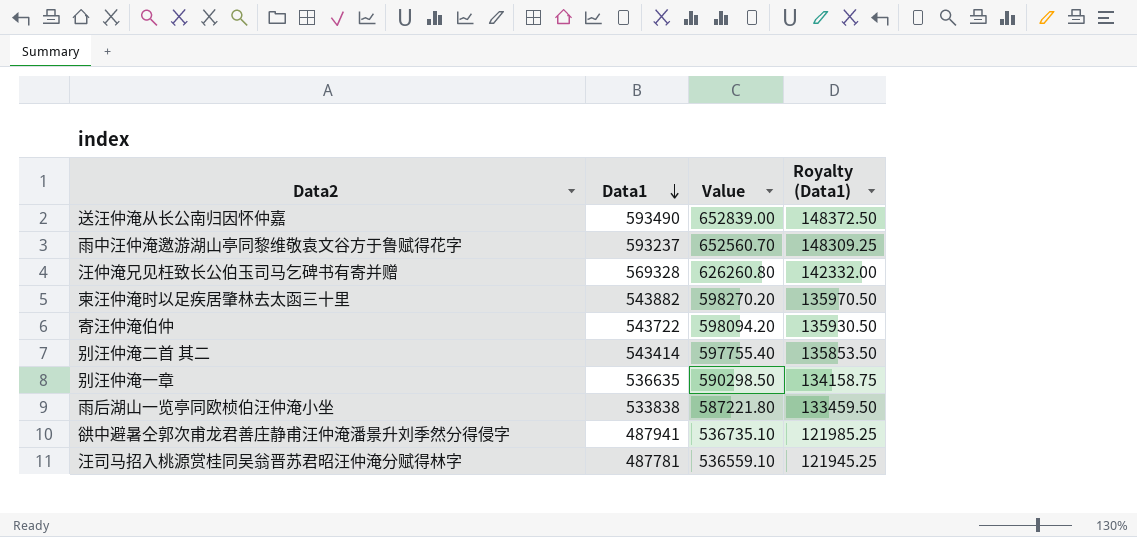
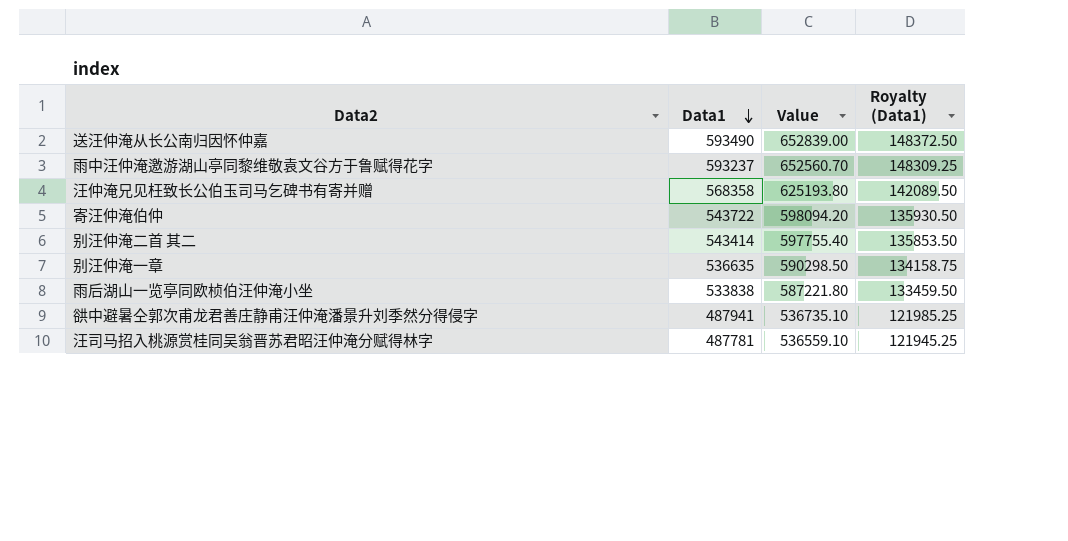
row 柬汪仲淹时以足疾居肇林去太函三十里: 543882 | 598270.20 | 135970.50 -> none
汪仲淹兄见枉致长公伯玉司马乞碑书有寄并赠 | Data1: 569328 -> 568358
汪仲淹兄见枉致长公伯玉司马乞碑书有寄并赠 | Value: 626260.80 -> 625193.80
汪仲淹兄见枉致长公伯玉司马乞碑书有寄并赠 | Royalty (Data1): 142332.00 -> 142089.50

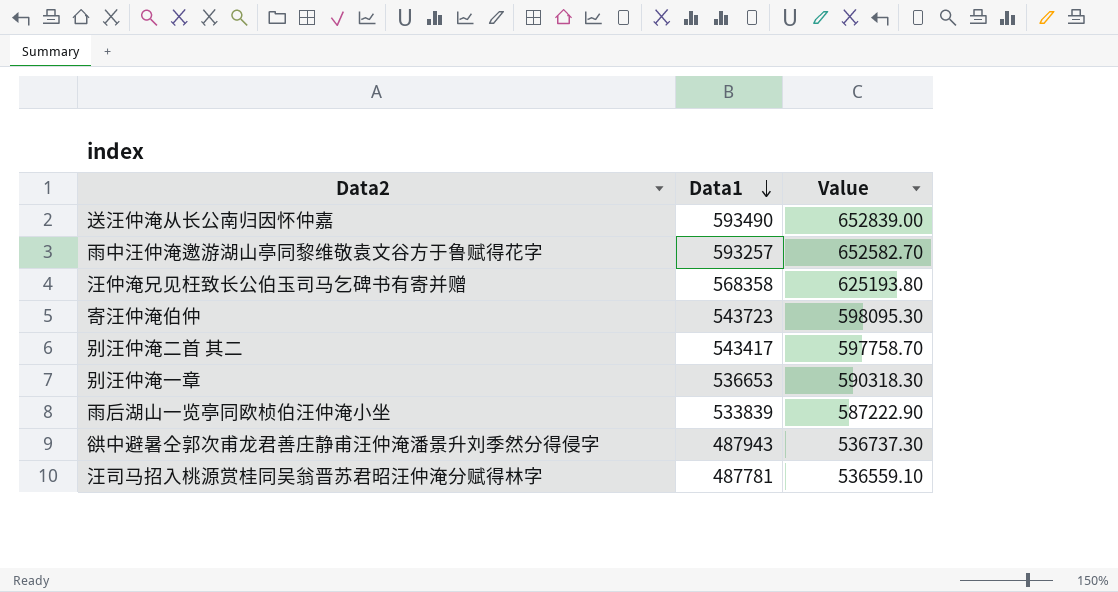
column Royalty (Data1) | formula: [Data1] * 0.25 -> none
雨中汪仲淹邀游湖山亭同黎维敬袁文谷方于鲁赋得花字 | Data1: 593237 -> 593257
雨中汪仲淹邀游湖山亭同黎维敬袁文谷方于鲁赋得花字 | Value: 652560.70 -> 652582.70
寄汪仲淹伯仲 | Data1: 543722 -> 543723
寄汪仲淹伯仲 | Value: 598094.20 -> 598095.30
别汪仲淹二首 其二 | Data1: 543414 -> 543417
别汪仲淹二首 其二 | Value: 597755.40 -> 597758.70
别汪仲淹一章 | Data1: 536635 -> 536653
别汪仲淹一章 | Value: 590298.50 -> 590318.30
雨后湖山一览亭同欧桢伯汪仲淹小坐 | Data1: 533838 -> 533839
雨后湖山一览亭同欧桢伯汪仲淹小坐 | Value: 587221.80 -> 587222.90
谼中避暑仝郭次甫龙君善庄静甫汪仲淹潘景升刘季然分得侵字 | Data1: 487941 -> 487943
谼中避暑仝郭次甫龙君善庄静甫汪仲淹潘景升刘季然分得侵字 | Value: 536735.10 -> 536737.30

